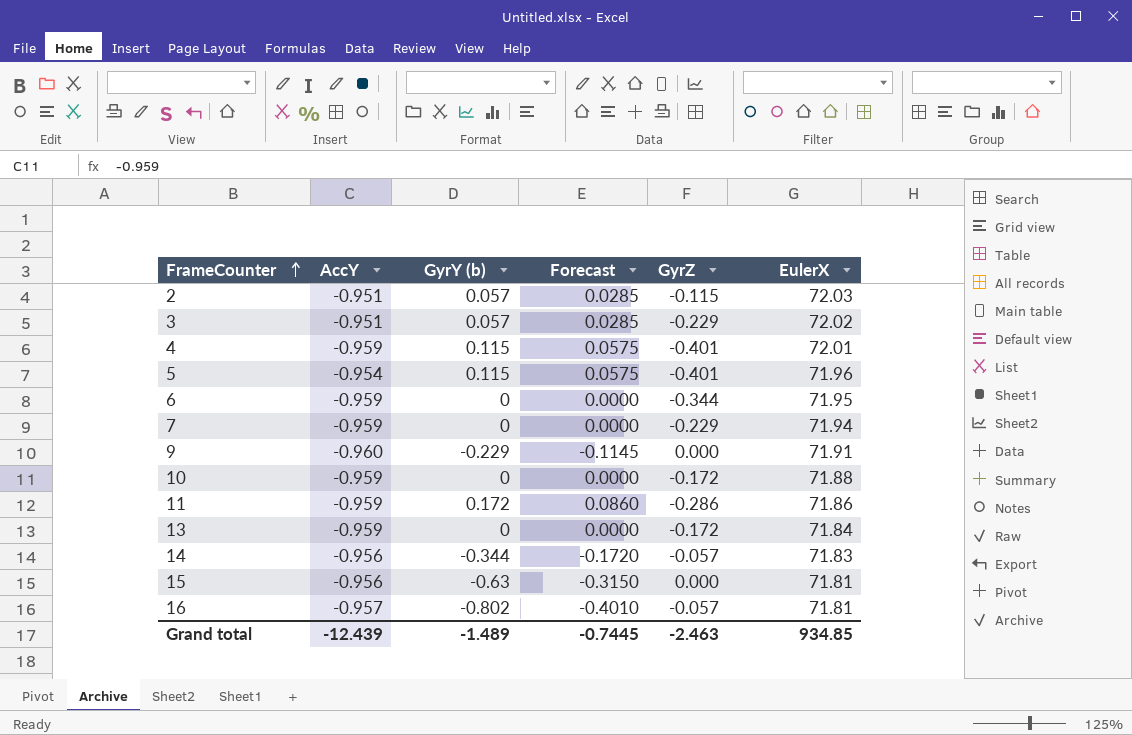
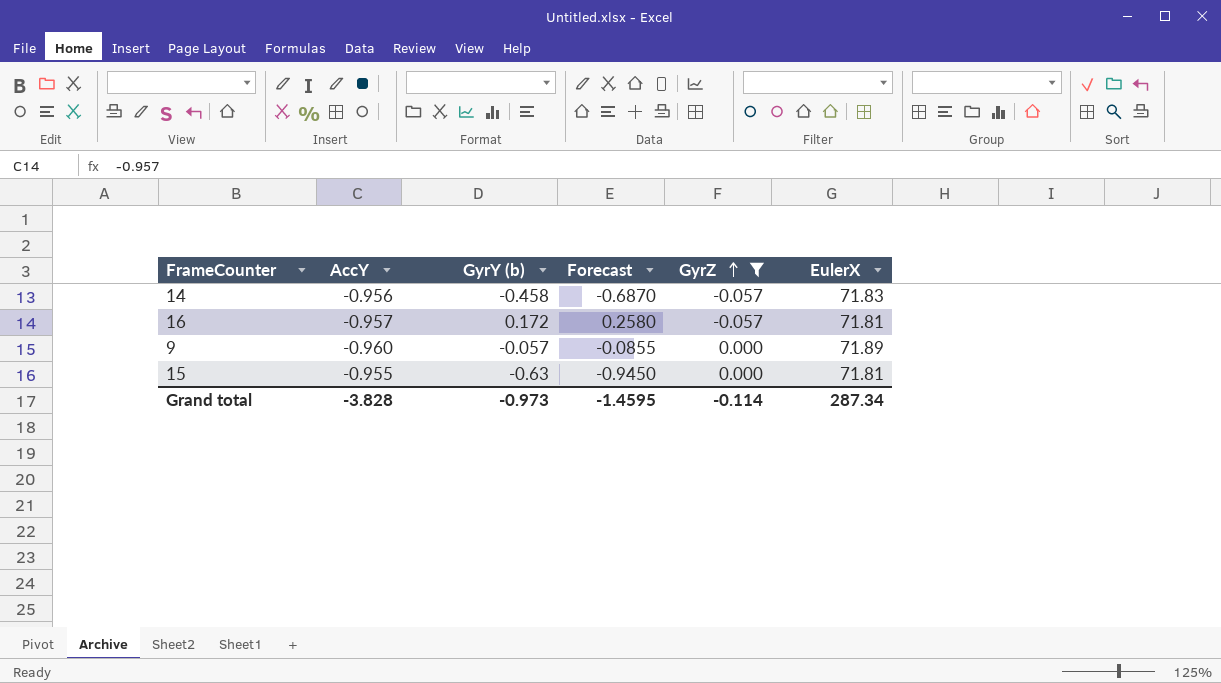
filter: none -> GyrZ >= -0.057
row order: FrameCounter ascending -> GyrZ ascending
column Forecast | formula: [GyrY (b)] * 0.5 -> [GyrY (b)] * 1.5
14 | GyrY (b): -0.344 -> -0.458
16 | GyrY (b): -0.802 -> 0.172
9 | GyrY (b): -0.229 -> -0.057
9 | EulerX: 71.91 -> 71.89
15 | AccY: -0.956 -> -0.955
Grand total | AccY: -12.439 -> -3.828
Grand total | GyrY (b): -1.489 -> -0.973
Grand total | Forecast: -0.7445 -> -1.4595
Grand total | GyrZ: -2.463 -> -0.114
Grand total | EulerX: 934.85 -> 287.34

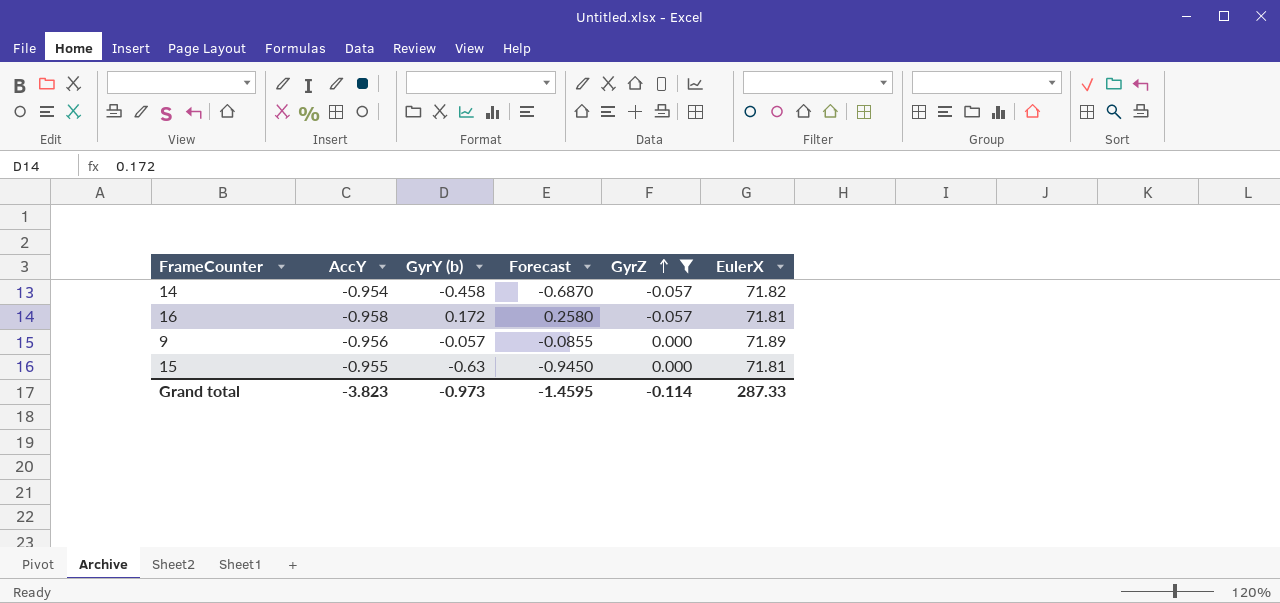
14 | AccY: -0.956 -> -0.954
14 | EulerX: 71.83 -> 71.82
16 | AccY: -0.957 -> -0.958
9 | AccY: -0.960 -> -0.956
Grand total | AccY: -3.828 -> -3.823
Grand total | EulerX: 287.34 -> 287.33

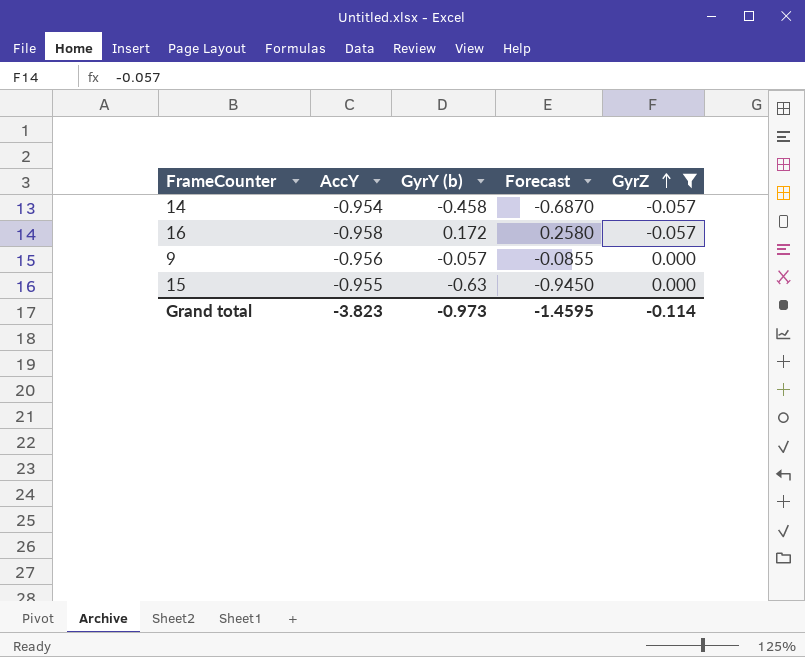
column EulerX | position: 6 -> none

